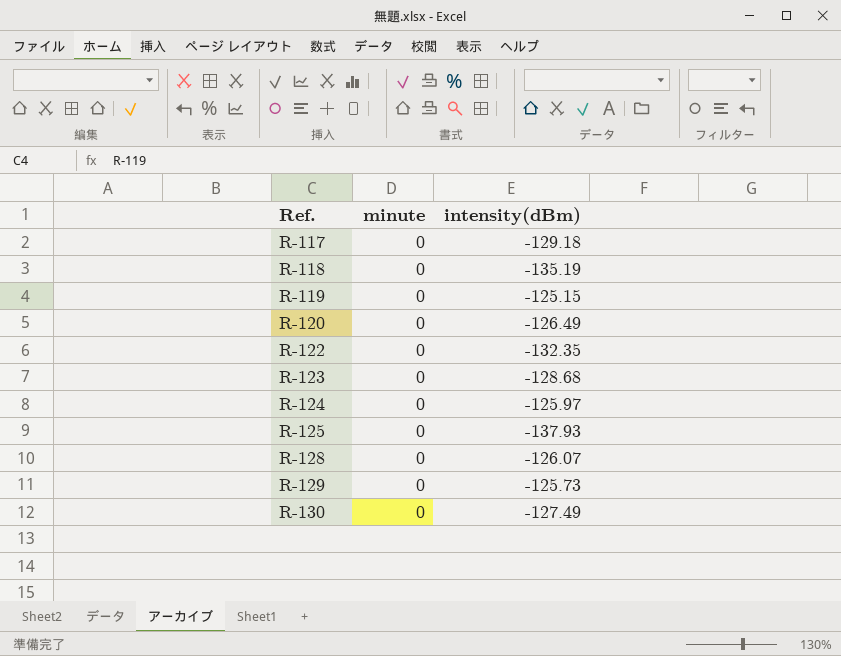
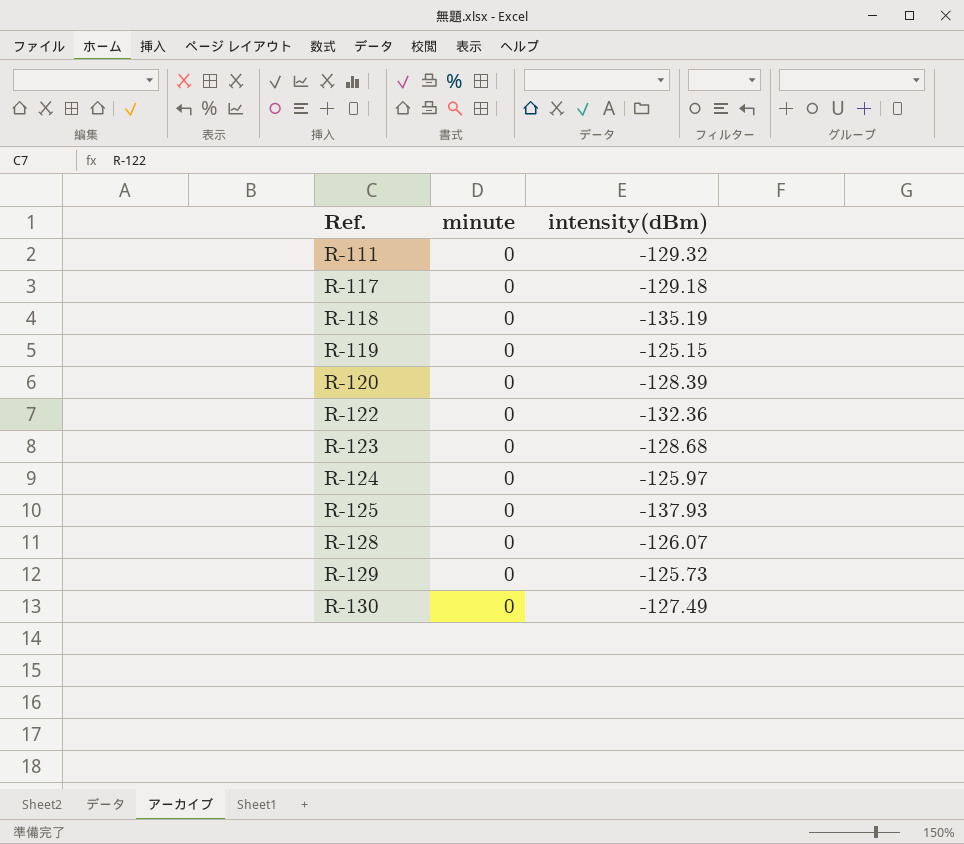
row R-111: none -> 0 | -129.32
R-120 | intensity(dBm): -126.49 -> -128.39
R-122 | intensity(dBm): -132.35 -> -132.36

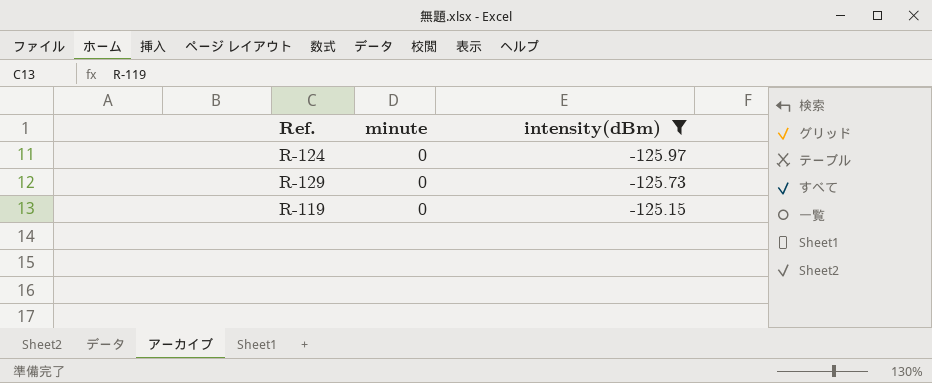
filter: none -> intensity(dBm) >= -125.97
row order: Ref. ascending -> intensity(dBm) ascending

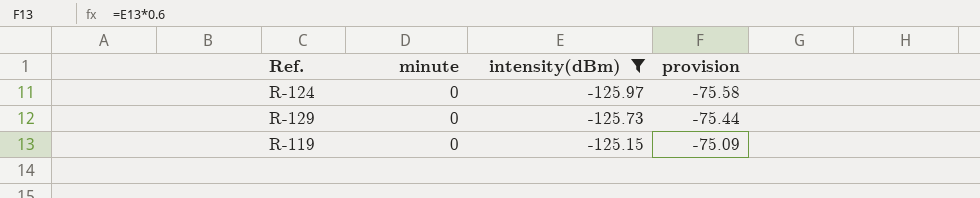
column provision | formula: none -> [intensity(dBm)] * 0.6

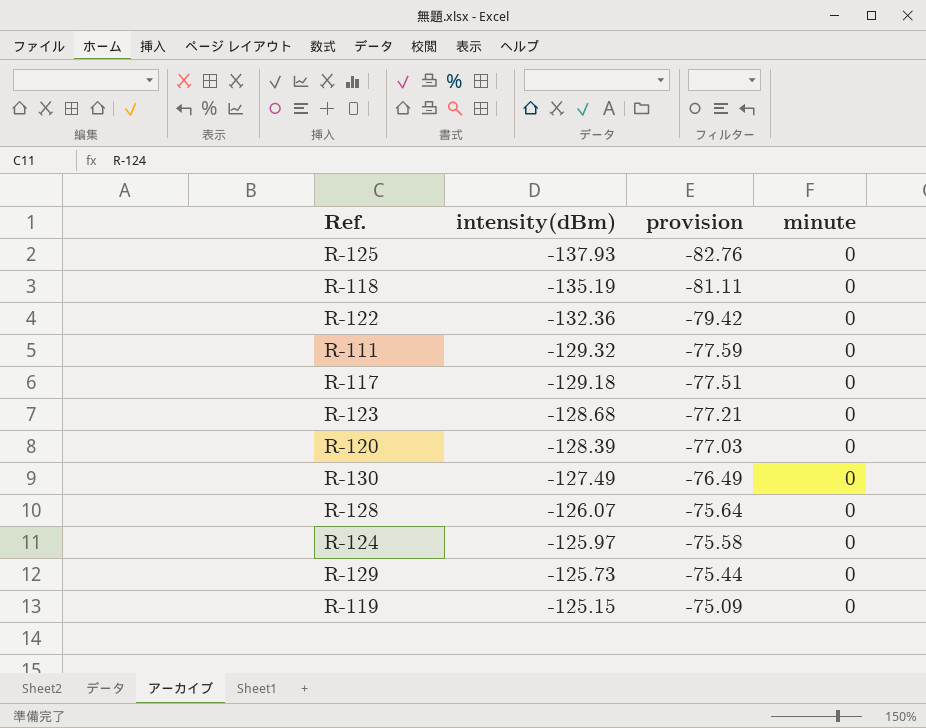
filter: intensity(dBm) >= -125.97 -> none
column minute | position: 2 -> 4

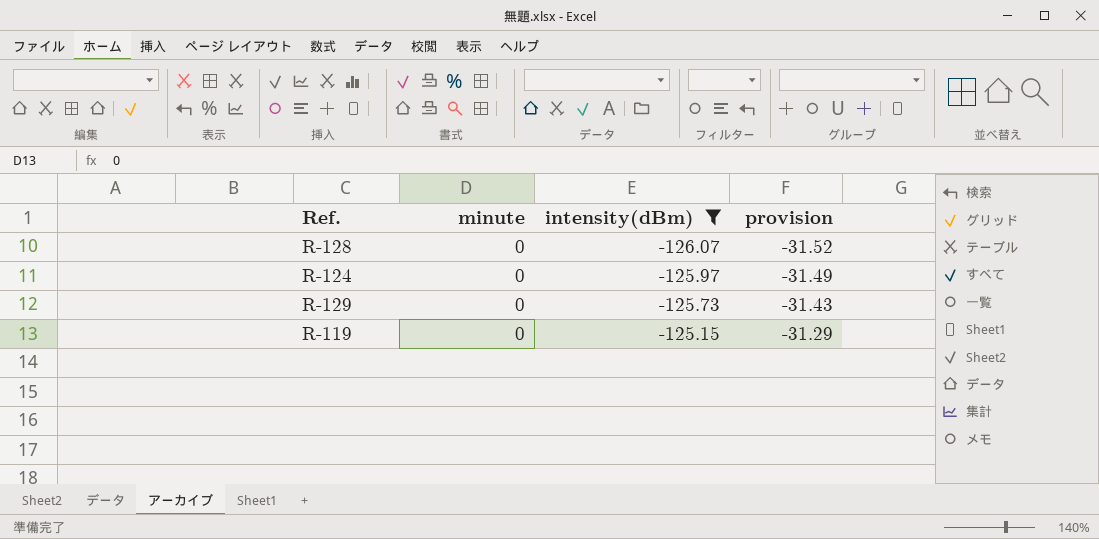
filter: none -> intensity(dBm) >= -126.07
column minute | position: 4 -> 2
column provision | formula: [intensity(dBm)] * 0.6 -> [intensity(dBm)] * 0.25

